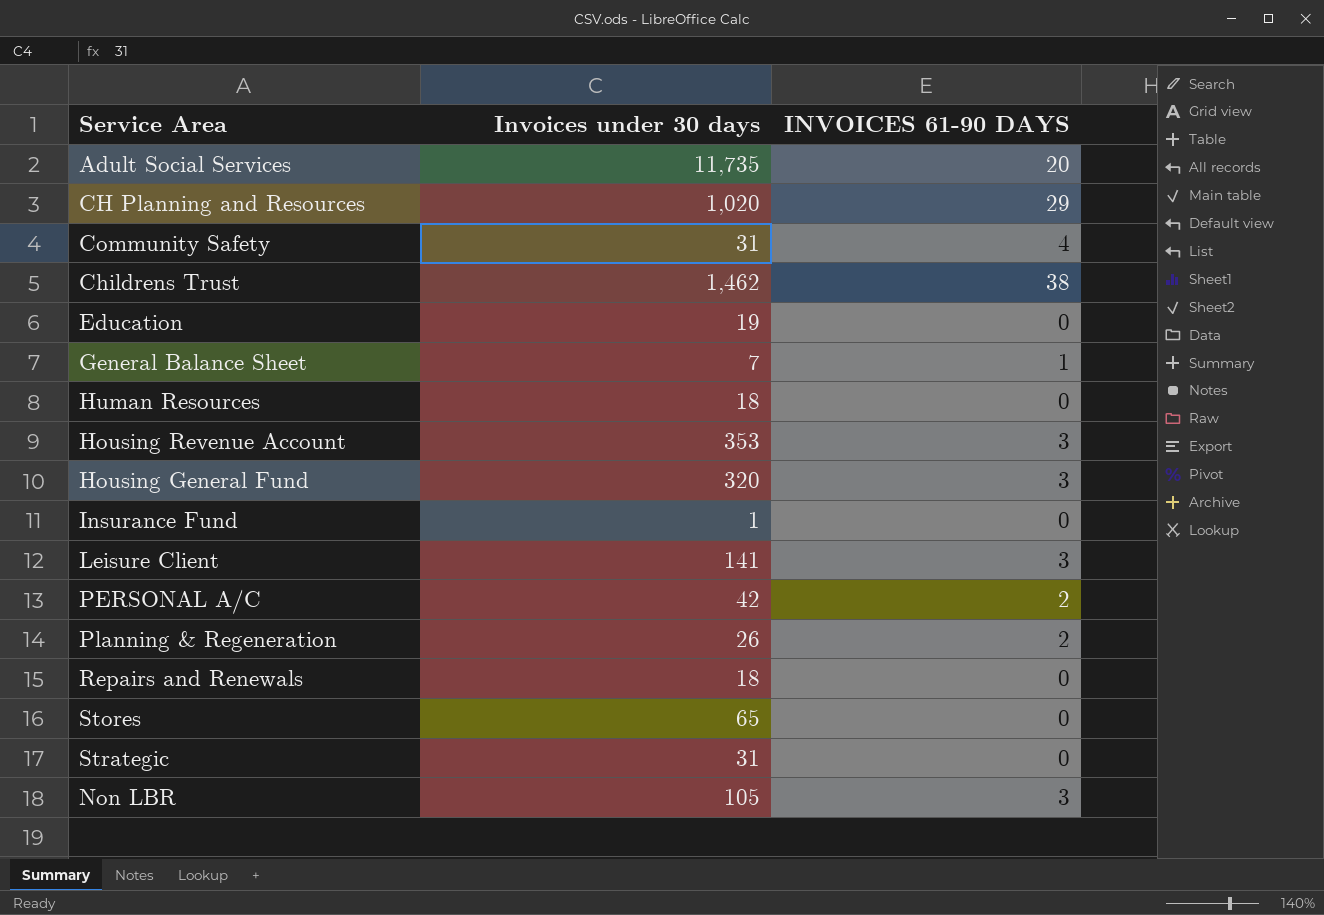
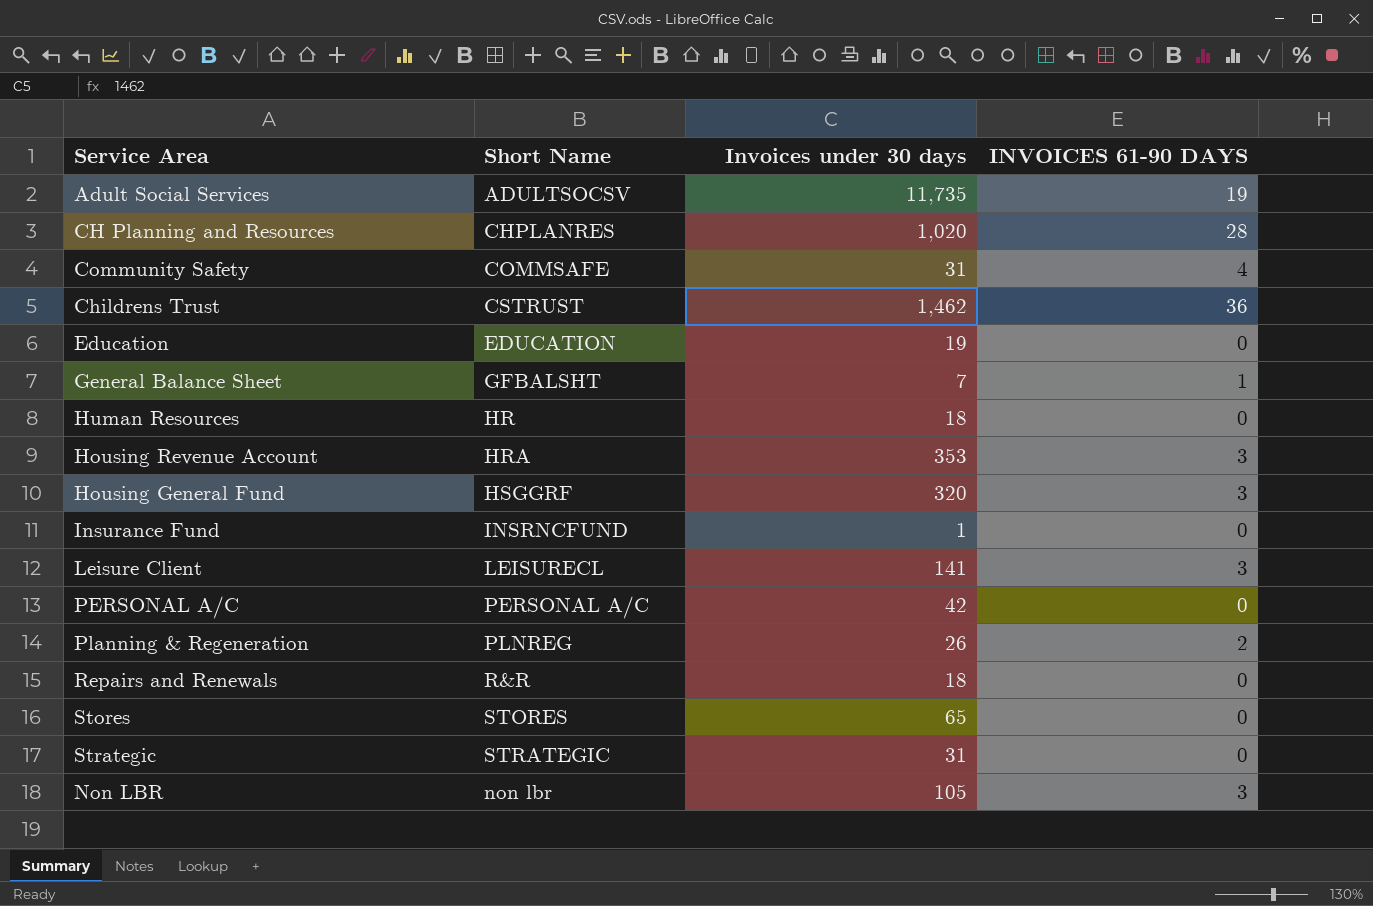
column Short Name | position: none -> 2
Adult Social Services | INVOICES 61-90 DAYS: 20 -> 19
CH Planning and Resources | INVOICES 61-90 DAYS: 29 -> 28
Childrens Trust | INVOICES 61-90 DAYS: 38 -> 36
PERSONAL A/C | INVOICES 61-90 DAYS: 2 -> 0

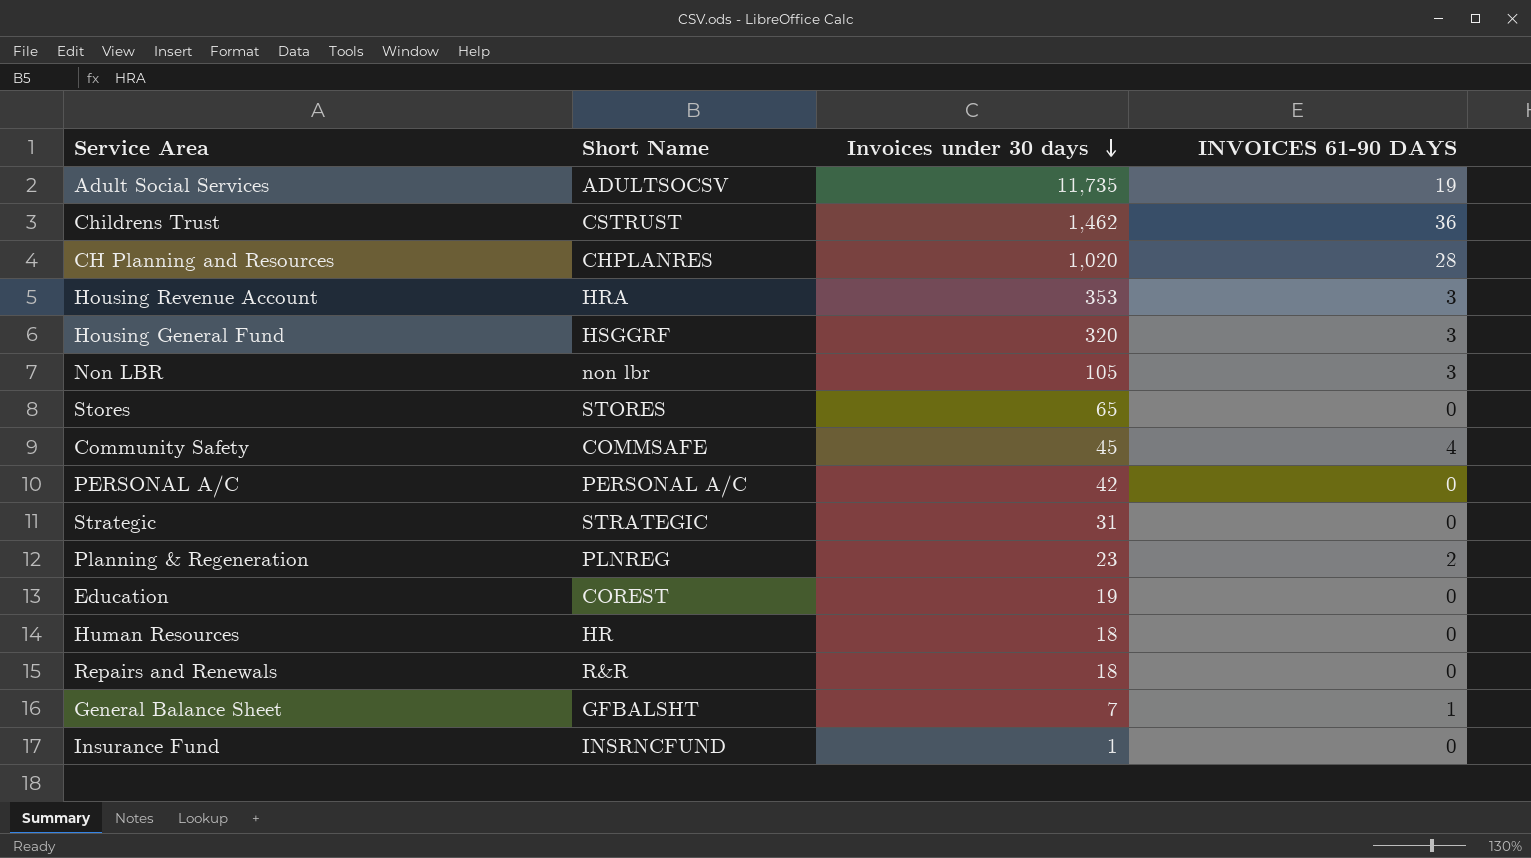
row order: none -> Invoices under 30 days descending
row Leisure Client: LEISURECL | 141 | 3 -> none
Community Safety | Invoices under 30 days: 31 -> 45
Planning & Regeneration | Invoices under 30 days: 26 -> 23
Education | Short Name: EDUCATION -> COREST

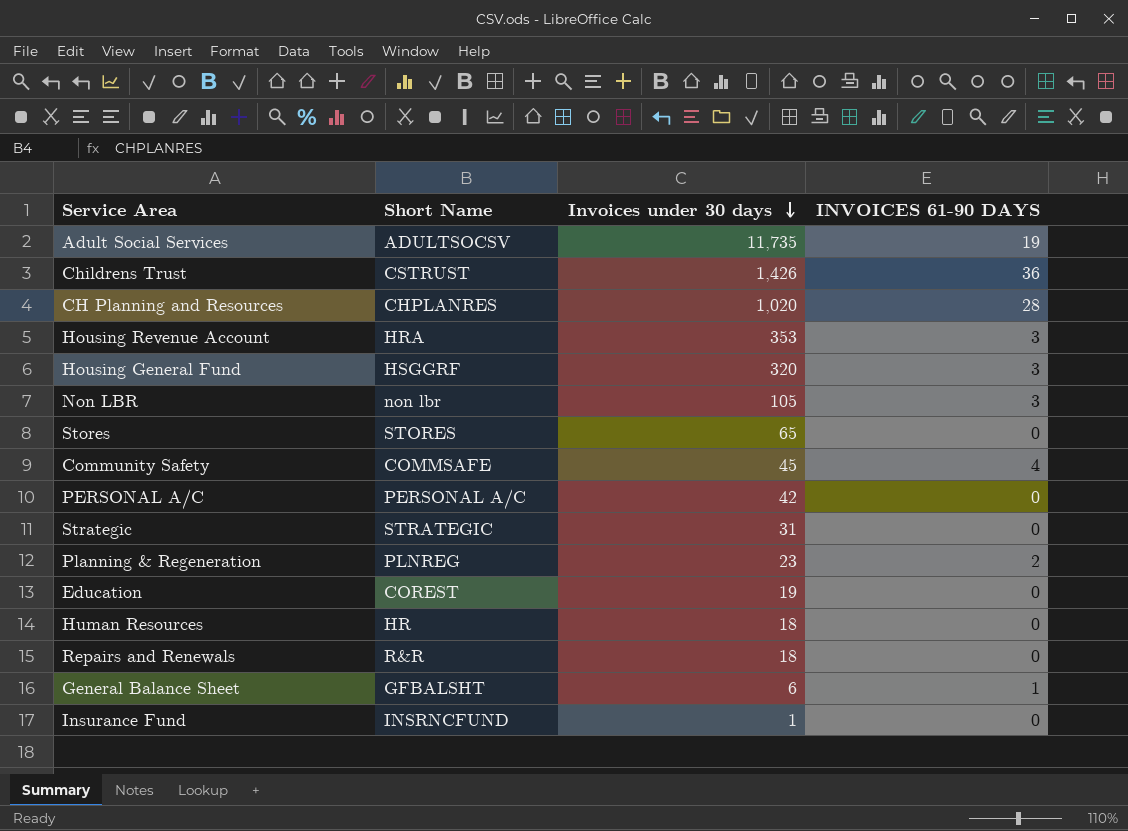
Childrens Trust | Invoices under 30 days: 1,462 -> 1,426
General Balance Sheet | Invoices under 30 days: 7 -> 6

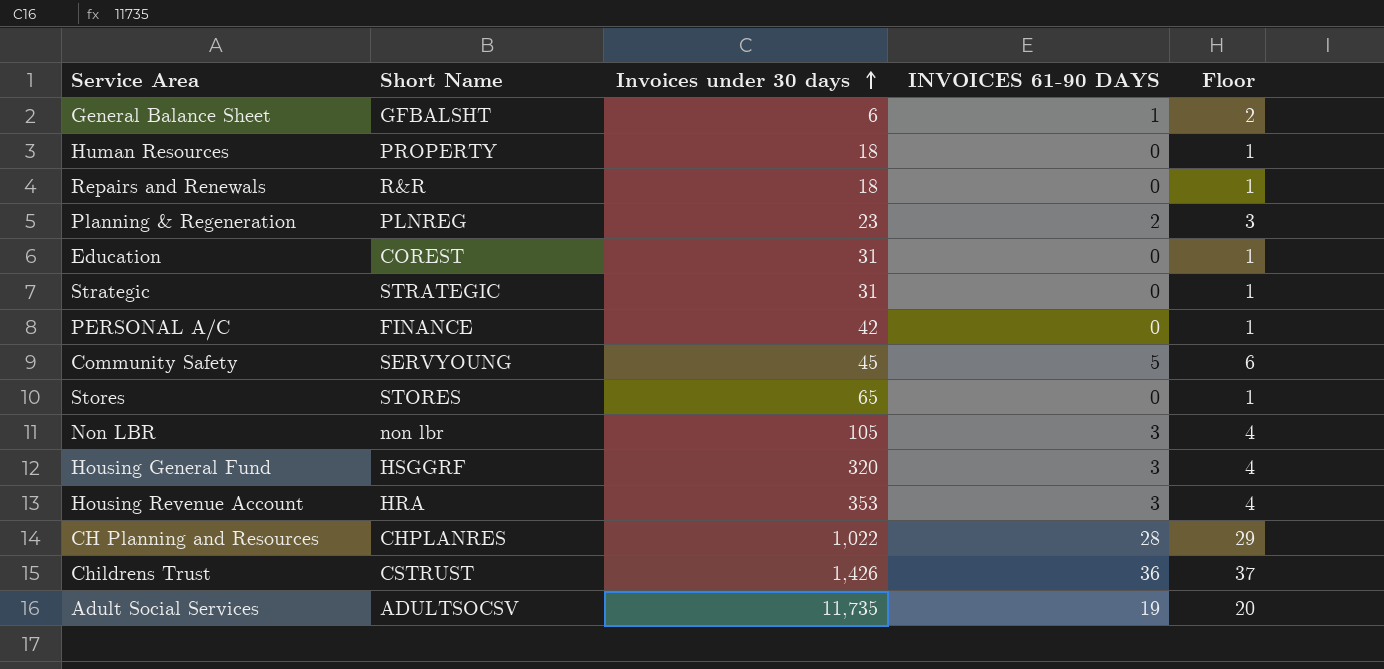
row order: Invoices under 30 days descending -> Invoices under 30 days ascending
column Floor | formula: none -> [INVOICES 61-90 DAYS] + 1
row Insurance Fund: INSRNCFUND | 1 | 0 -> none
Human Resources | Short Name: HR -> PROPERTY
Education | Invoices under 30 days: 19 -> 31
PERSONAL A/C | Short Name: PERSONAL A/C -> FINANCE
Community Safety | Short Name: COMMSAFE -> SERVYOUNG
Community Safety | INVOICES 61-90 DAYS: 4 -> 5
CH Planning and Resources | Invoices under 30 days: 1,020 -> 1,022

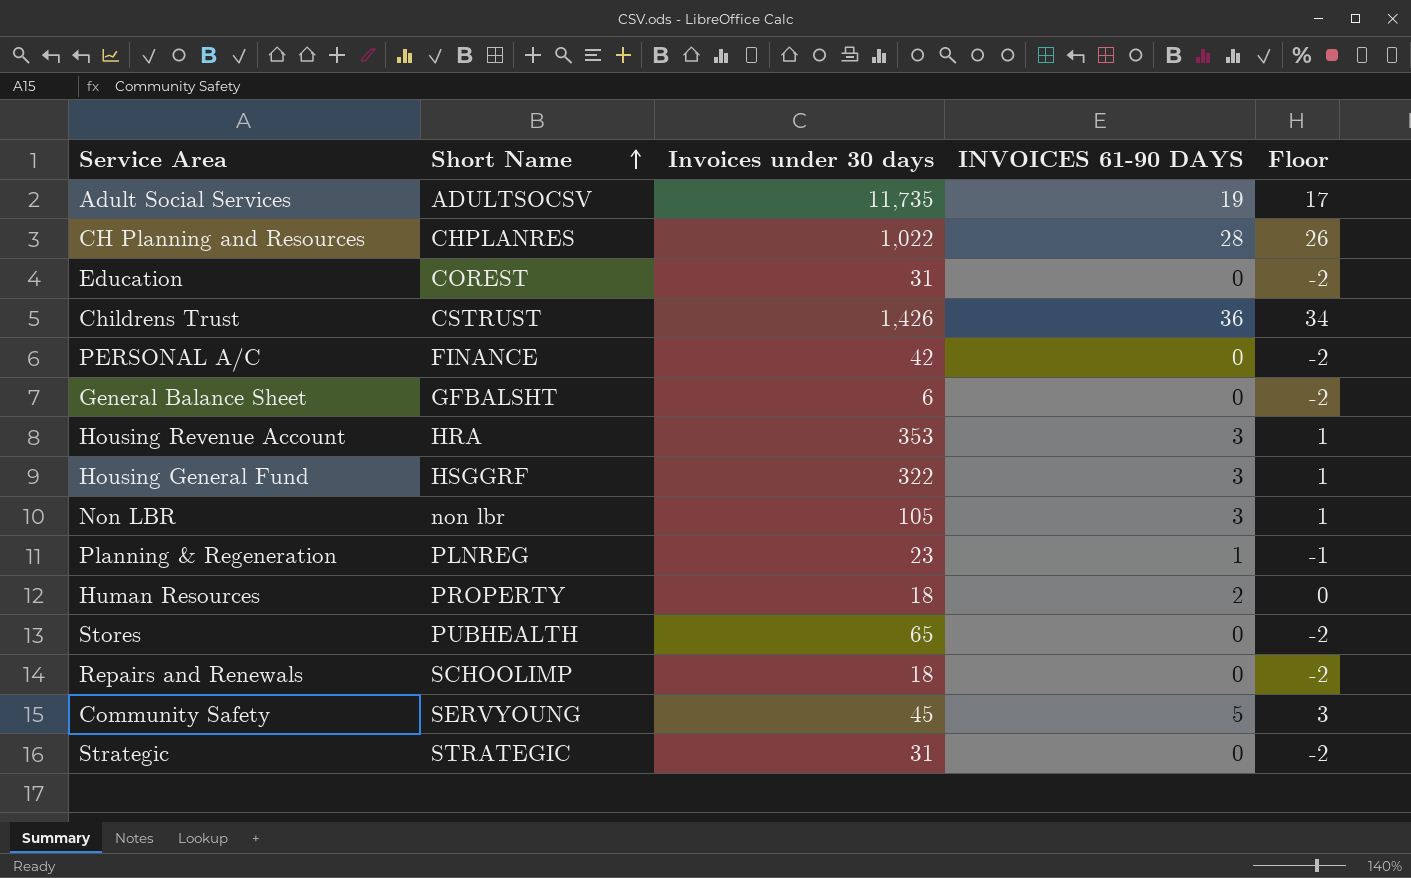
row order: Invoices under 30 days ascending -> Short Name ascending
column Floor | formula: [INVOICES 61-90 DAYS] + 1 -> [INVOICES 61-90 DAYS] - 2
General Balance Sheet | INVOICES 61-90 DAYS: 1 -> 0
Housing General Fund | Invoices under 30 days: 320 -> 322
Planning & Regeneration | INVOICES 61-90 DAYS: 2 -> 1
Human Resources | INVOICES 61-90 DAYS: 0 -> 2
Stores | Short Name: STORES -> PUBHEALTH
Repairs and Renewals | Short Name: R&R -> SCHOOLIMP

